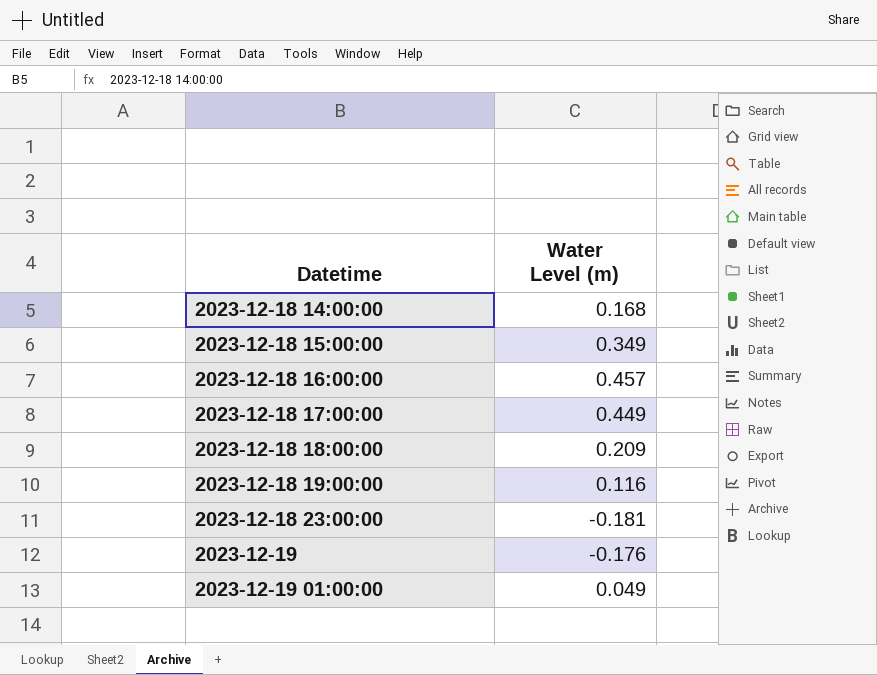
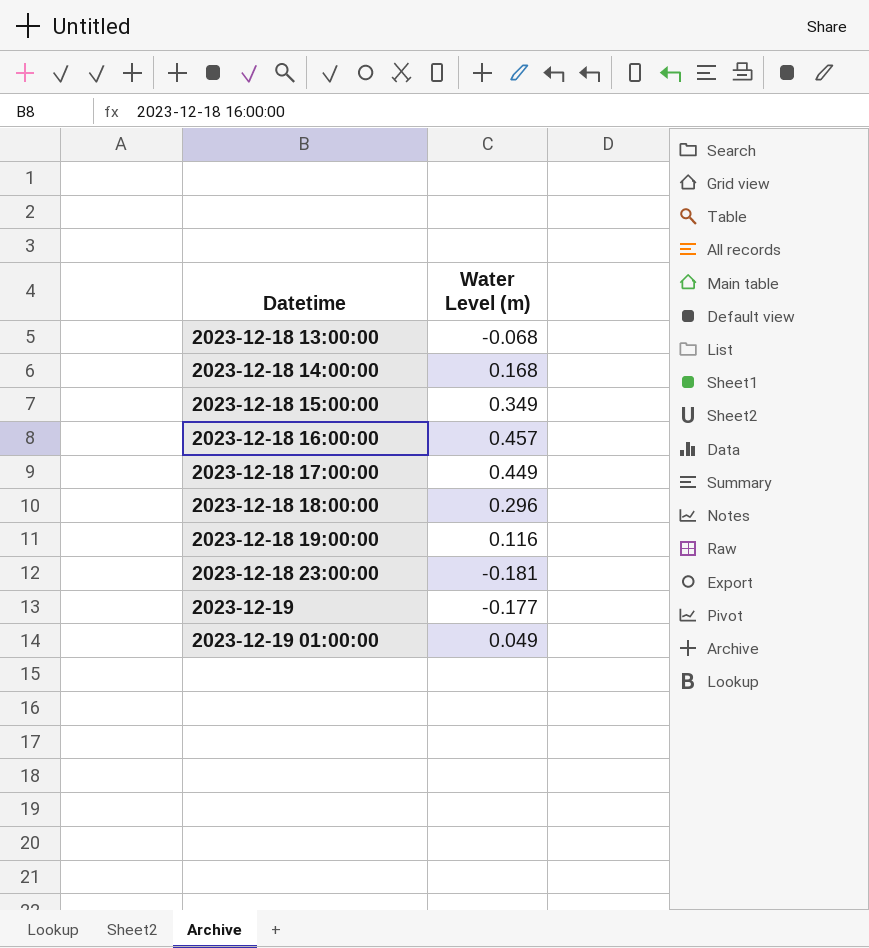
row 2023-12-18 13:00:00: none -> -0.068
2023-12-18 18:00:00 | Water Level (m): 0.209 -> 0.296
2023-12-19 | Water Level (m): -0.176 -> -0.177

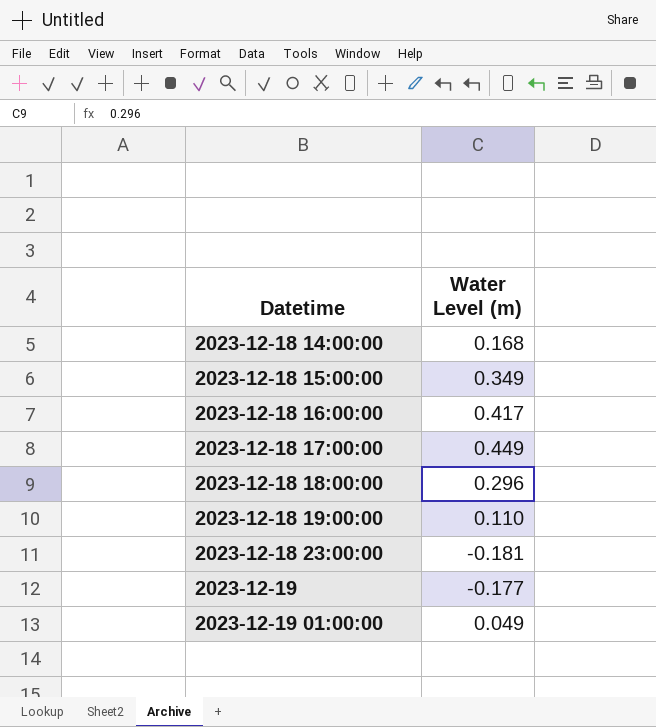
row 2023-12-18 13:00:00: -0.068 -> none
2023-12-18 16:00:00 | Water Level (m): 0.457 -> 0.417
2023-12-18 19:00:00 | Water Level (m): 0.116 -> 0.110

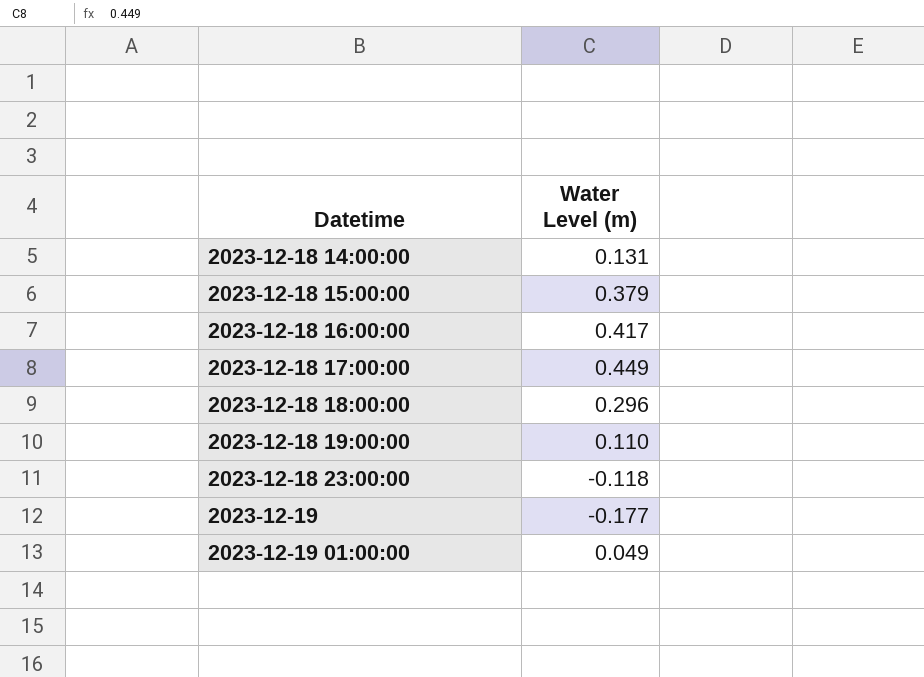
2023-12-18 14:00:00 | Water Level (m): 0.168 -> 0.131
2023-12-18 15:00:00 | Water Level (m): 0.349 -> 0.379
2023-12-18 23:00:00 | Water Level (m): -0.181 -> -0.118

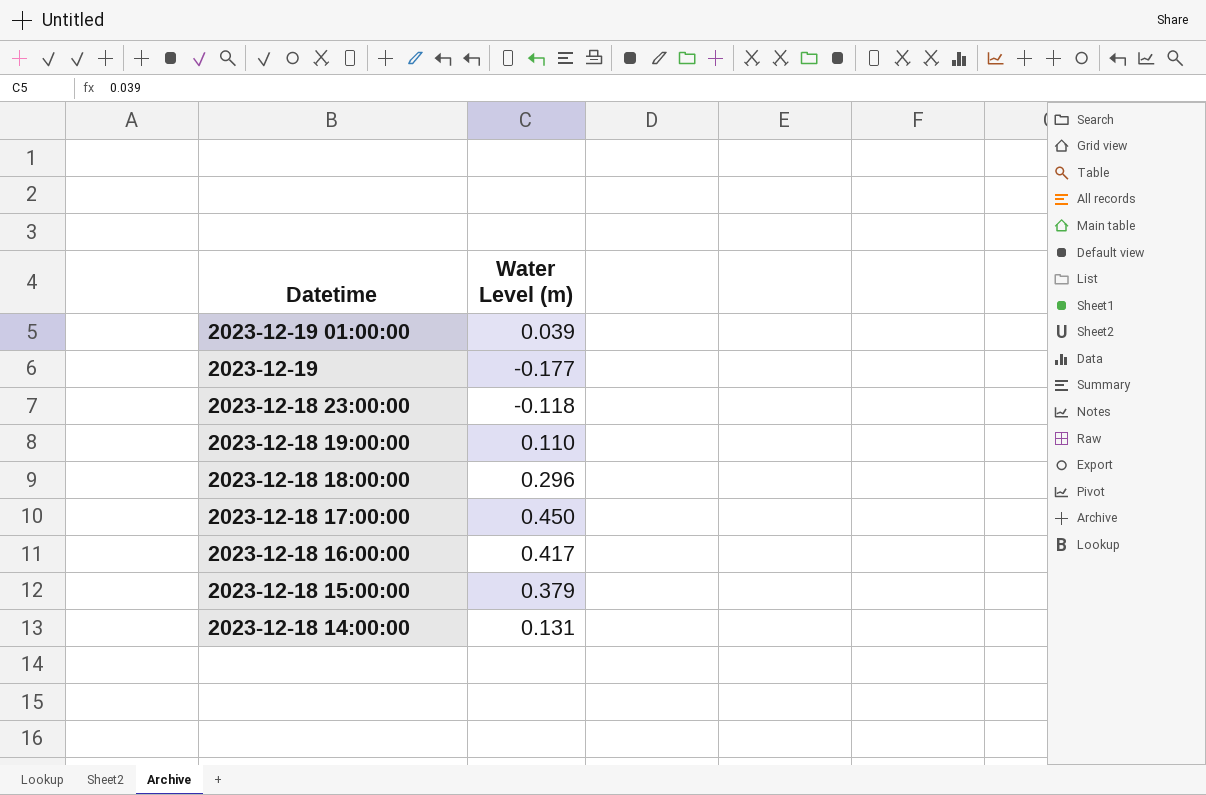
row order: Datetime ascending -> Datetime descending
2023-12-19 01:00:00 | Water Level (m): 0.049 -> 0.039
2023-12-18 17:00:00 | Water Level (m): 0.449 -> 0.450

